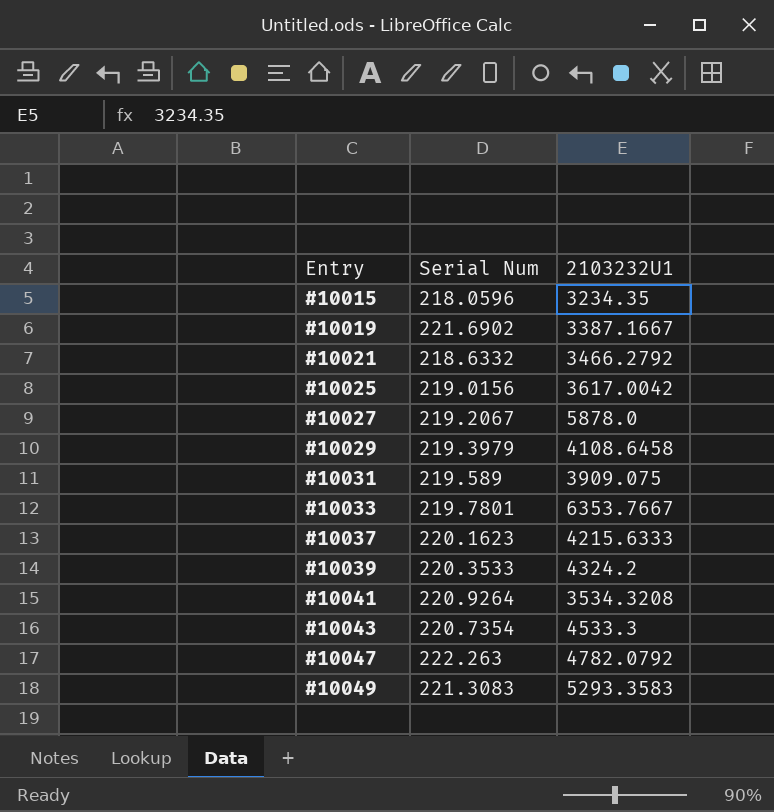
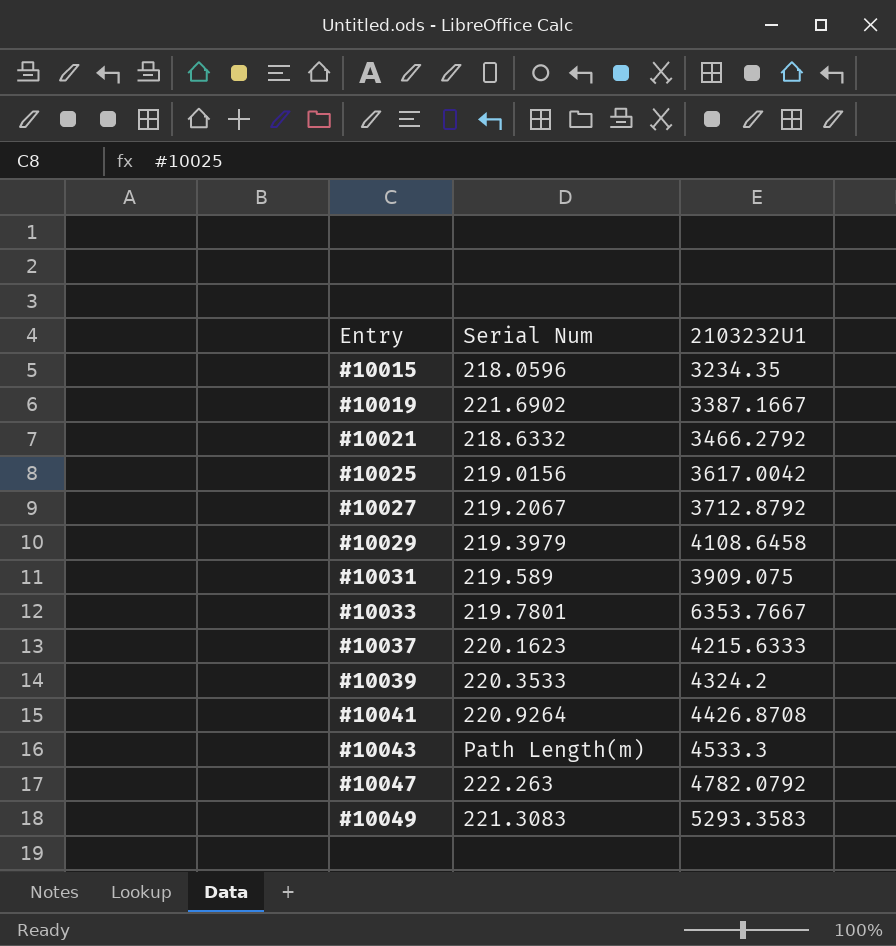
#10027 | 2103232U1: 5878.0 -> 3712.8792
#10041 | 2103232U1: 3534.3208 -> 4426.8708
#10043 | Serial Num: 220.7354 -> Path Length(m)

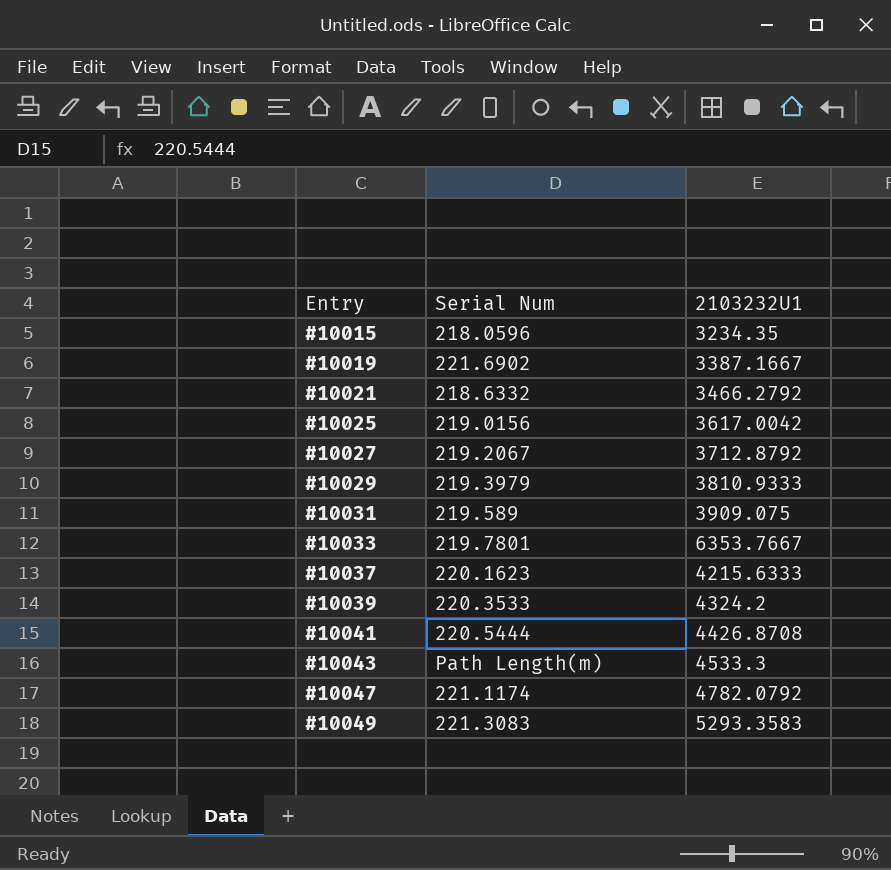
#10029 | 2103232U1: 4108.6458 -> 3810.9333
#10041 | Serial Num: 220.9264 -> 220.5444
#10047 | Serial Num: 222.263 -> 221.1174

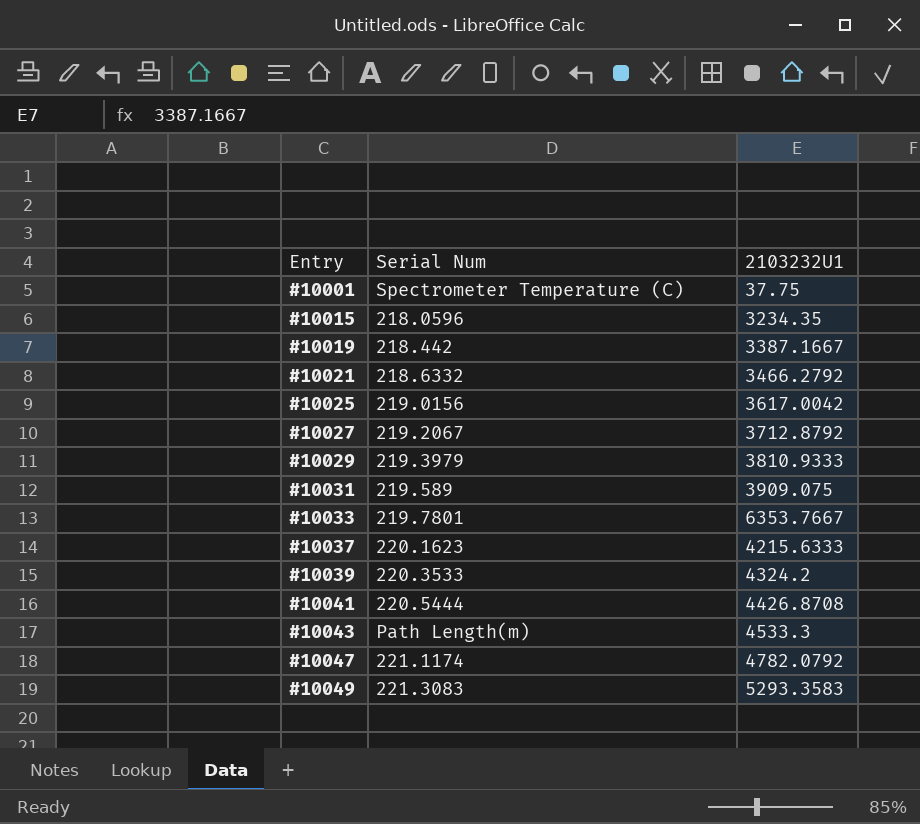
row #10001: none -> Spectrometer Temperature (C) | 37.75
#10019 | Serial Num: 221.6902 -> 218.442

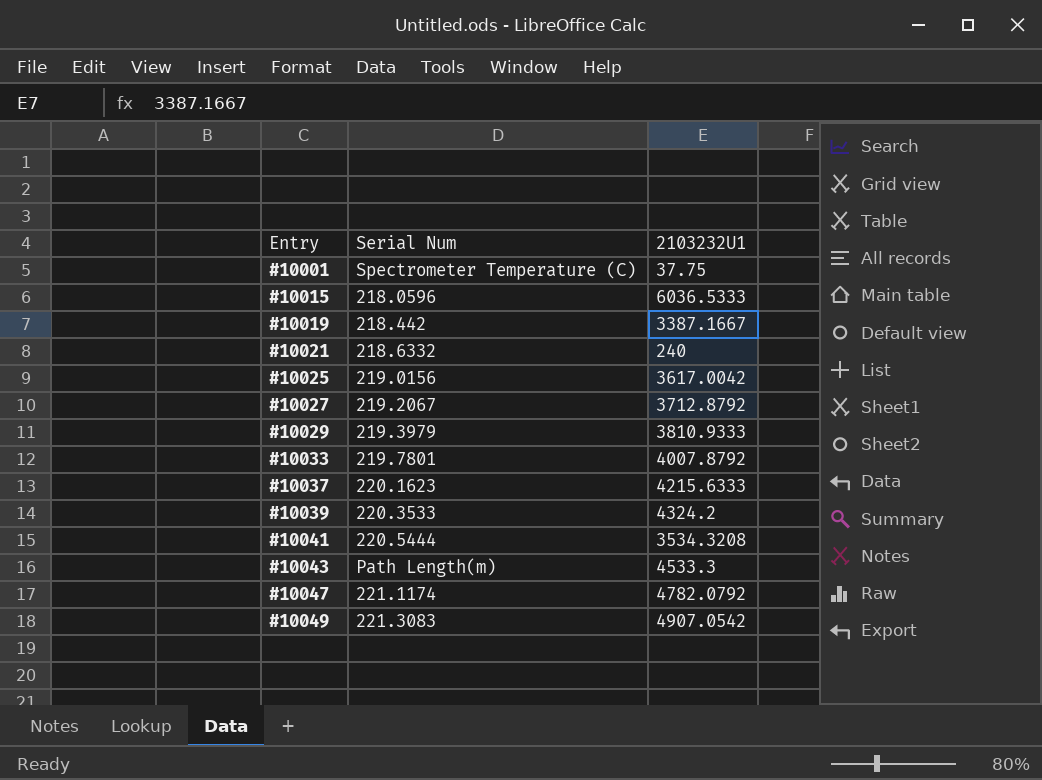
row #10031: 219.589 | 3909.075 -> none
#10015 | 2103232U1: 3234.35 -> 6036.5333
#10021 | 2103232U1: 3466.2792 -> 240
#10033 | 2103232U1: 6353.7667 -> 4007.8792
#10041 | 2103232U1: 4426.8708 -> 3534.3208
#10049 | 2103232U1: 5293.3583 -> 4907.0542

